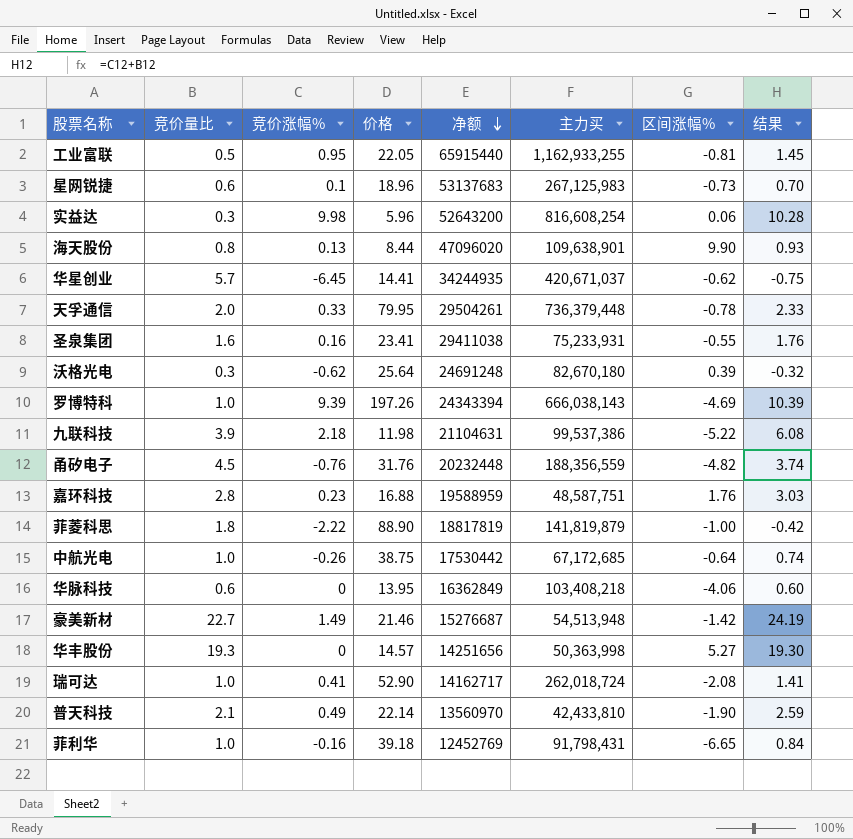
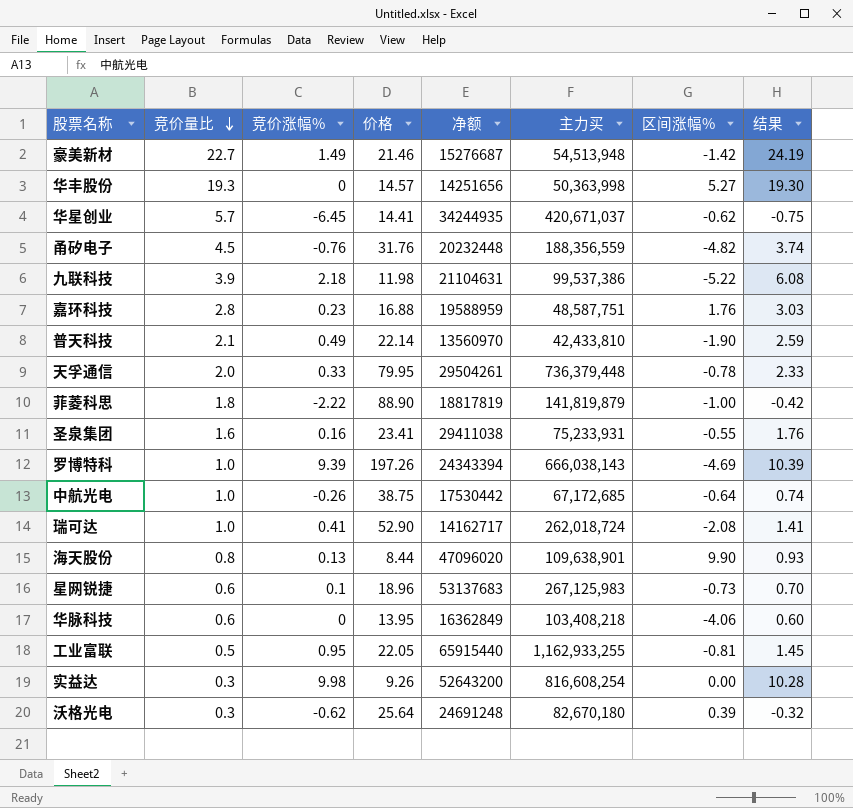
row order: 净额 descending -> 竞价量比 descending
row 菲利华: 1.0 | -0.16 | 39.18 | 12452769 | 91,798,431 | -6.65 | 0.84 -> none
实益达 | 价格: 5.96 -> 9.26
实益达 | 区间涨幅%: 0.06 -> 0.00

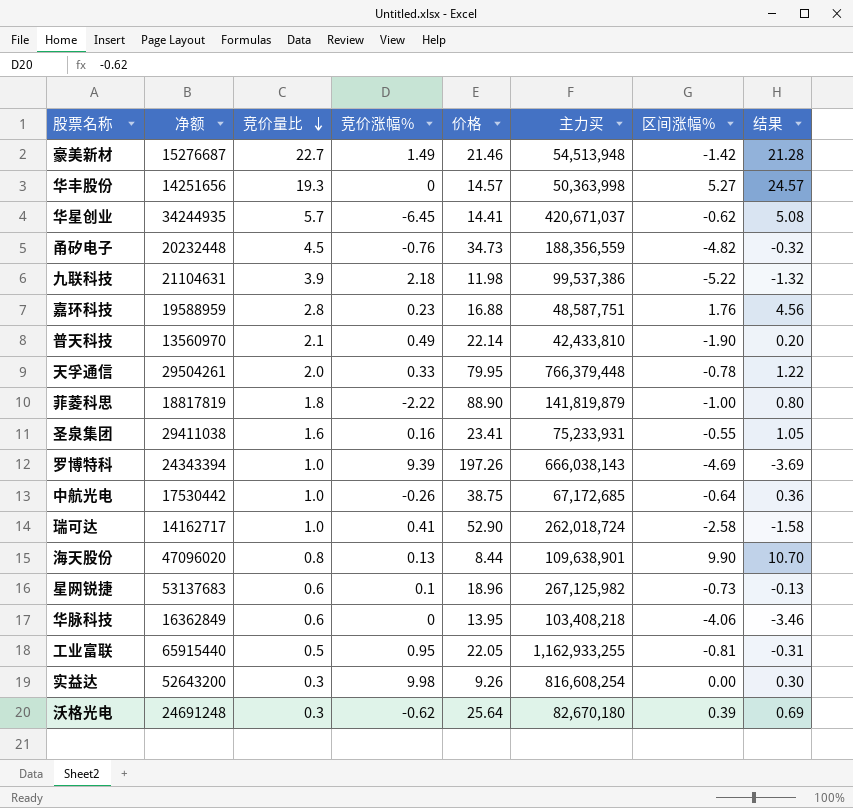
column 净额 | position: 5 -> 2
column 结果 | formula: [竞价量比] + [竞价涨幅%] -> [竞价量比] + [区间涨幅%]
甬矽电子 | 价格: 31.76 -> 34.73
天孚通信 | 主力买: 736,379,448 -> 766,379,448
瑞可达 | 区间涨幅%: -2.08 -> -2.58
星网锐捷 | 主力买: 267,125,983 -> 267,125,982

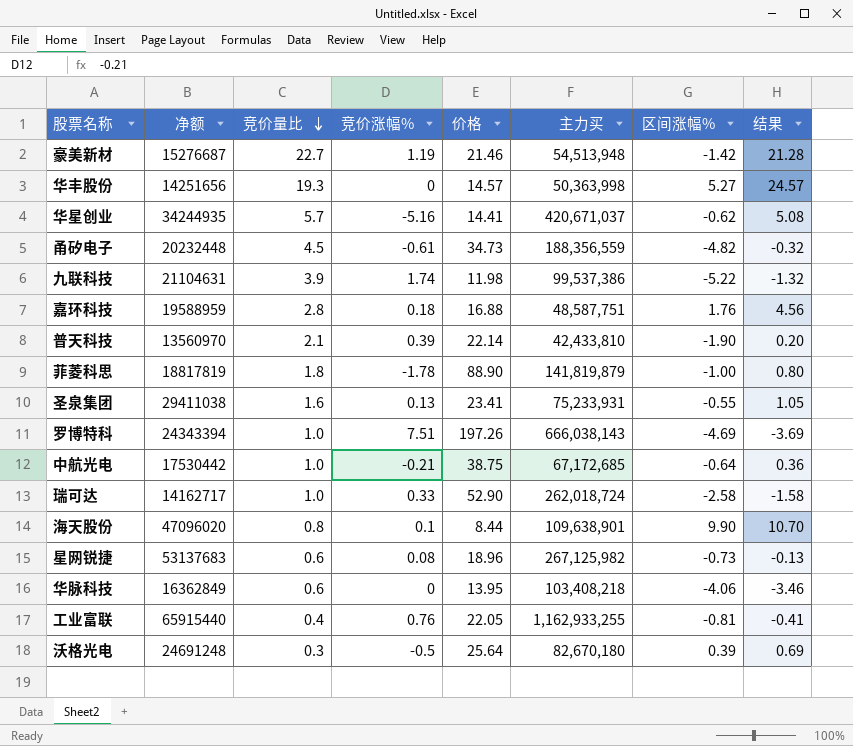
row 天孚通信: 29504261 | 2.0 | 0.33 | 79.95 | 766,379,448 | -0.78 | 1.22 -> none
row 实益达: 52643200 | 0.3 | 9.98 | 9.26 | 816,608,254 | 0.00 | 0.30 -> none
豪美新材 | 竞价涨幅%: 1.49 -> 1.19
华星创业 | 竞价涨幅%: -6.45 -> -5.16
甬矽电子 | 竞价涨幅%: -0.76 -> -0.61
九联科技 | 竞价涨幅%: 2.18 -> 1.74
嘉环科技 | 竞价涨幅%: 0.23 -> 0.18
普天科技 | 竞价涨幅%: 0.49 -> 0.39
菲菱科思 | 竞价涨幅%: -2.22 -> -1.78
圣泉集团 | 竞价涨幅%: 0.16 -> 0.13
罗博特科 | 竞价涨幅%: 9.39 -> 7.51
中航光电 | 竞价涨幅%: -0.26 -> -0.21
瑞可达 | 竞价涨幅%: 0.41 -> 0.33
海天股份 | 竞价涨幅%: 0.13 -> 0.1
星网锐捷 | 竞价涨幅%: 0.1 -> 0.08
工业富联 | 竞价量比: 0.5 -> 0.4
工业富联 | 竞价涨幅%: 0.95 -> 0.76
工业富联 | 结果: -0.31 -> -0.41
沃格光电 | 竞价涨幅%: -0.62 -> -0.5

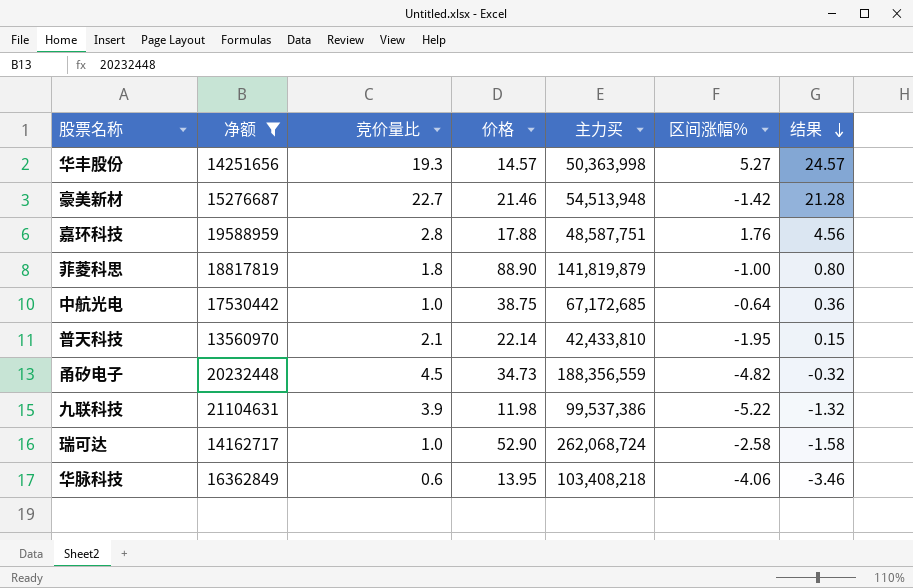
filter: none -> 净额 <= 21104631
row order: 竞价量比 descending -> 结果 descending
column 竞价涨幅% | position: 4 -> none
嘉环科技 | 价格: 16.88 -> 17.88
普天科技 | 区间涨幅%: -1.90 -> -1.95
普天科技 | 结果: 0.20 -> 0.15
瑞可达 | 主力买: 262,018,724 -> 262,068,724

